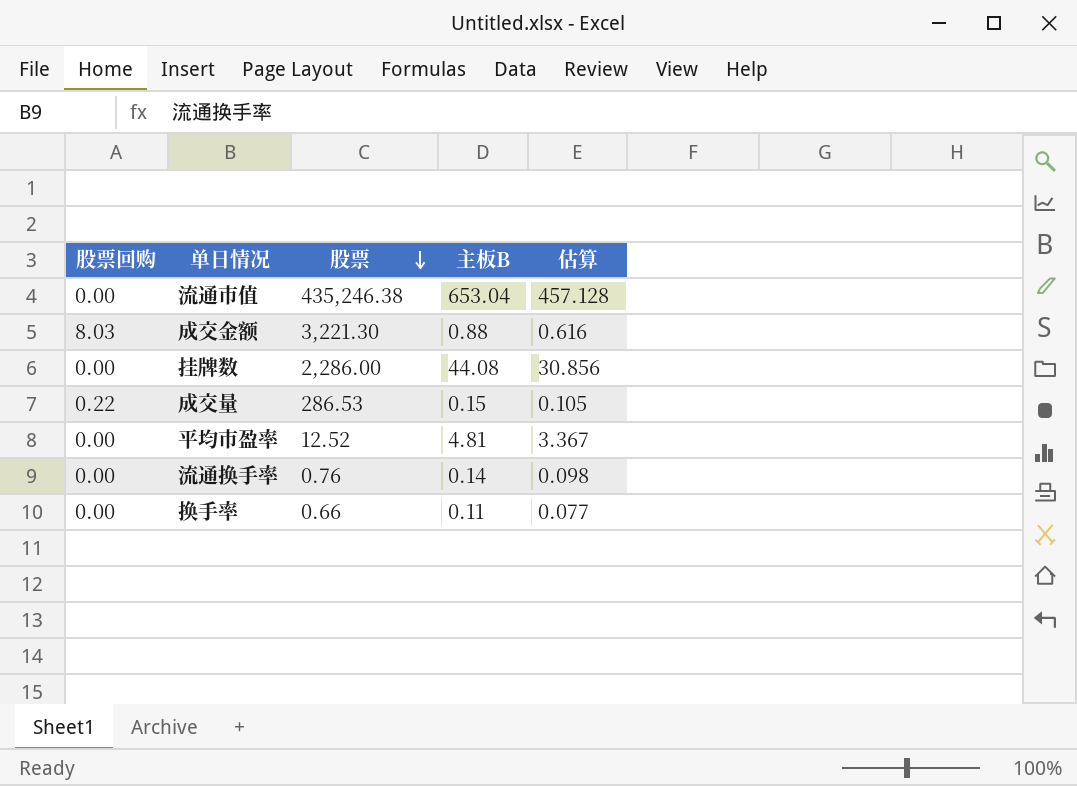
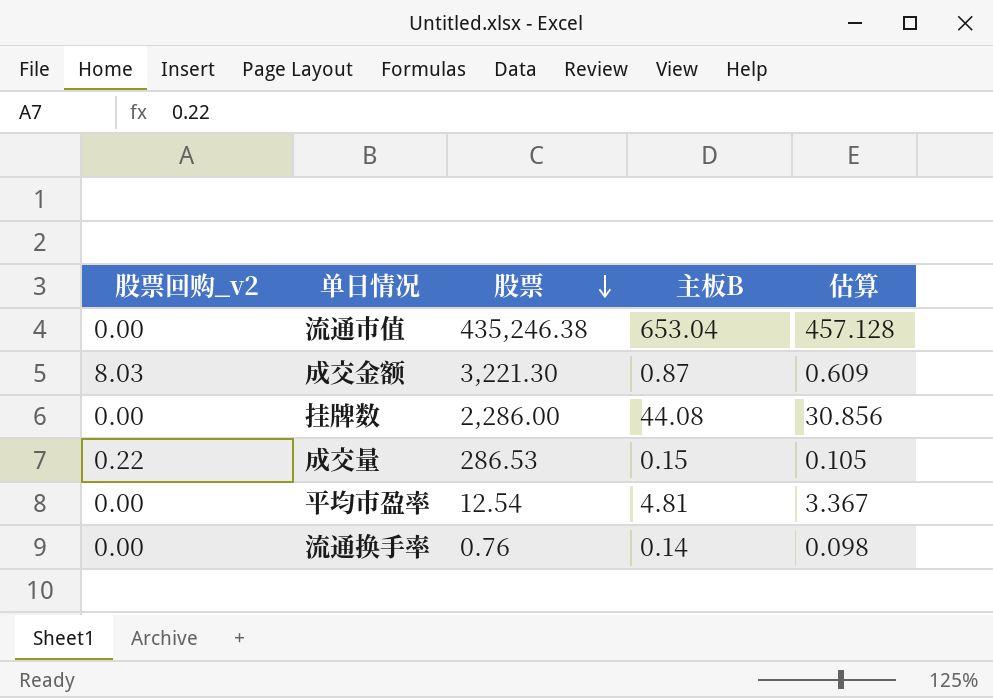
column name: 股票回购 -> 股票回购_v2
row 换手率: 0.00 | 0.66 | 0.11 | 0.077 -> none
成交金额 | 主板B: 0.88 -> 0.87
成交金额 | 估算: 0.616 -> 0.609
平均市盈率 | 股票: 12.52 -> 12.54

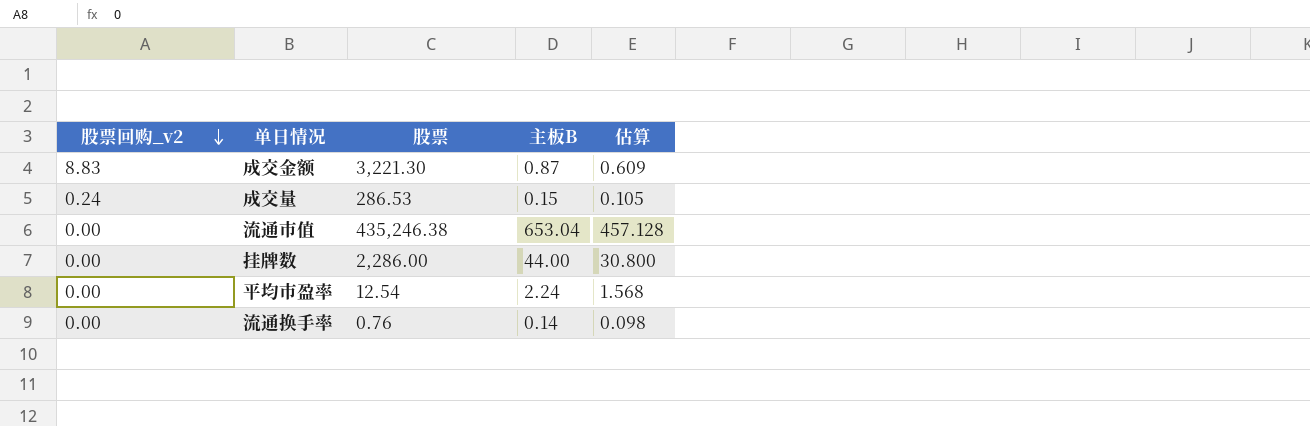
row order: 股票 descending -> 股票回购_v2 descending
成交金额 | 股票回购_v2: 8.03 -> 8.83
成交量 | 股票回购_v2: 0.22 -> 0.24
挂牌数 | 主板B: 44.08 -> 44.00
挂牌数 | 估算: 30.856 -> 30.800
平均市盈率 | 主板B: 4.81 -> 2.24
平均市盈率 | 估算: 3.367 -> 1.568

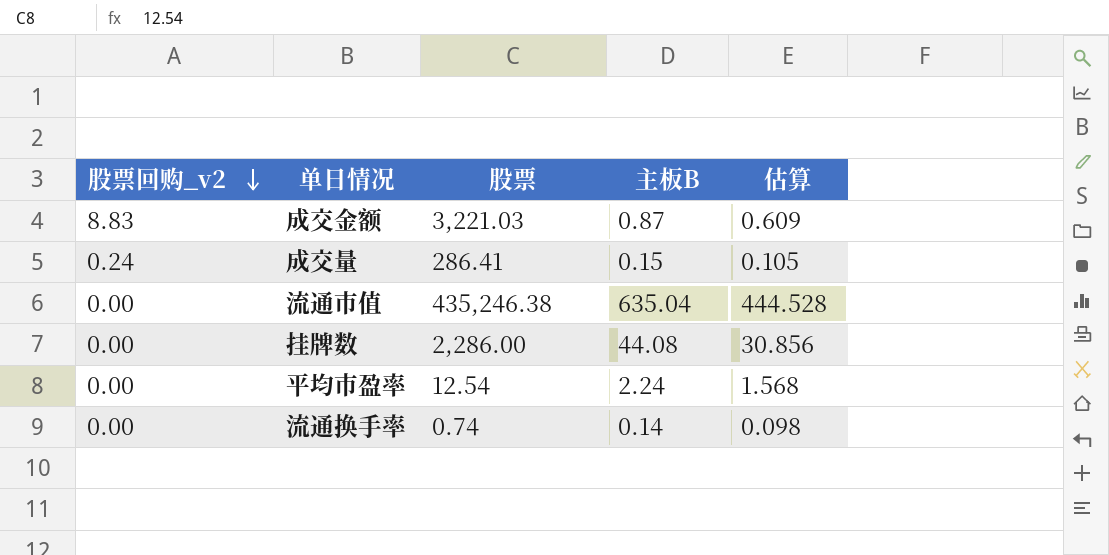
成交金额 | 股票: 3,221.30 -> 3,221.03
成交量 | 股票: 286.53 -> 286.41
流通市值 | 主板B: 653.04 -> 635.04
流通市值 | 估算: 457.128 -> 444.528
挂牌数 | 主板B: 44.00 -> 44.08
挂牌数 | 估算: 30.800 -> 30.856
流通换手率 | 股票: 0.76 -> 0.74

